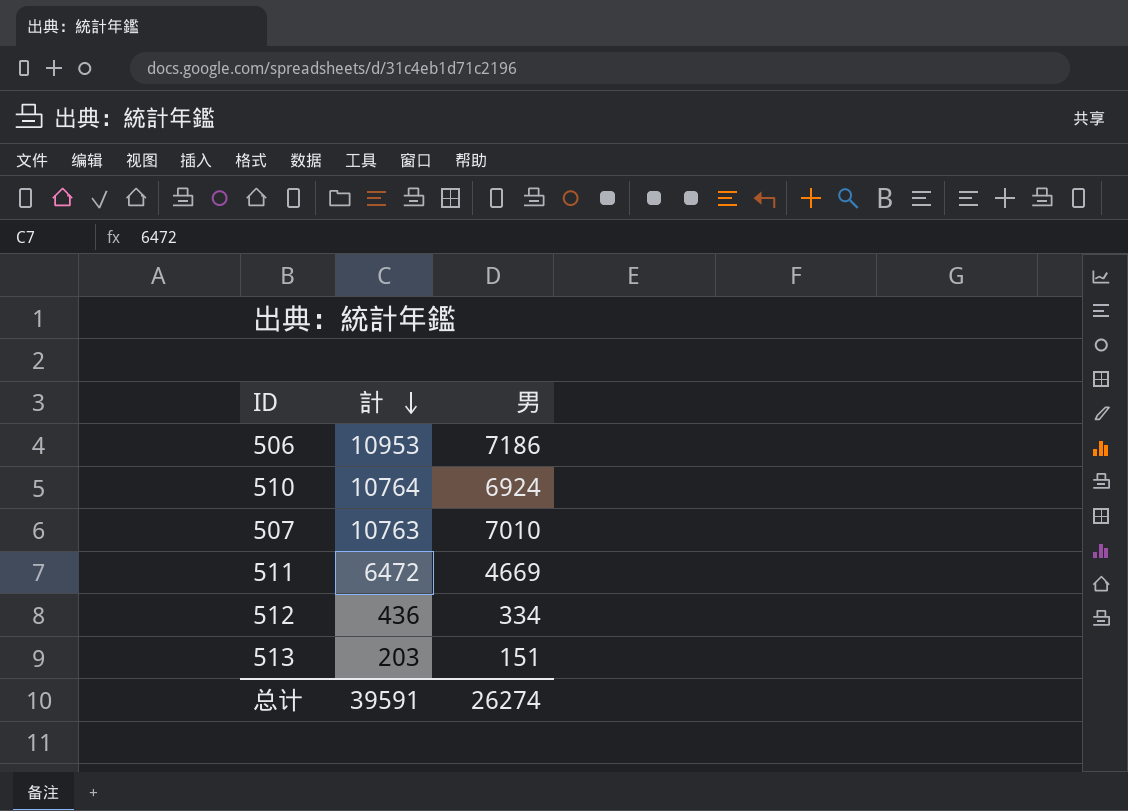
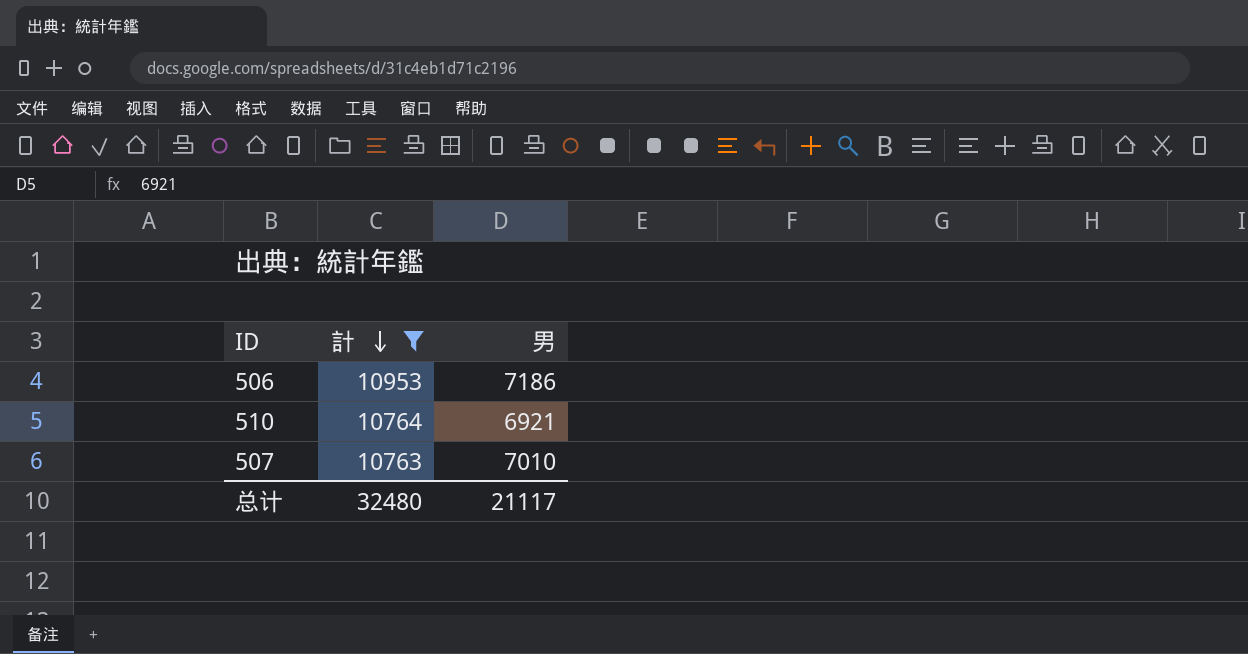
filter: none -> 計 >= 10763
510 | 男: 6924 -> 6921
总计 | 計: 39591 -> 32480
总计 | 男: 26274 -> 21117

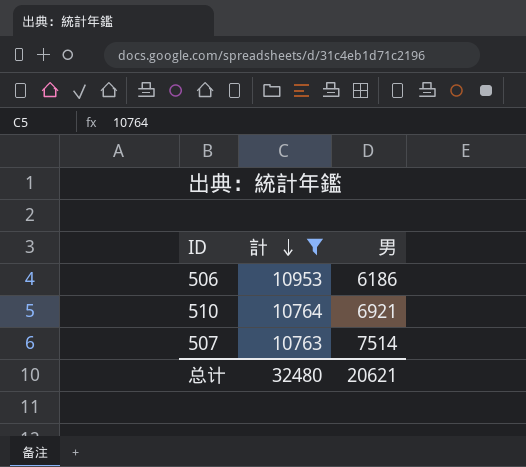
506 | 男: 7186 -> 6186
507 | 男: 7010 -> 7514
总计 | 男: 21117 -> 20621

